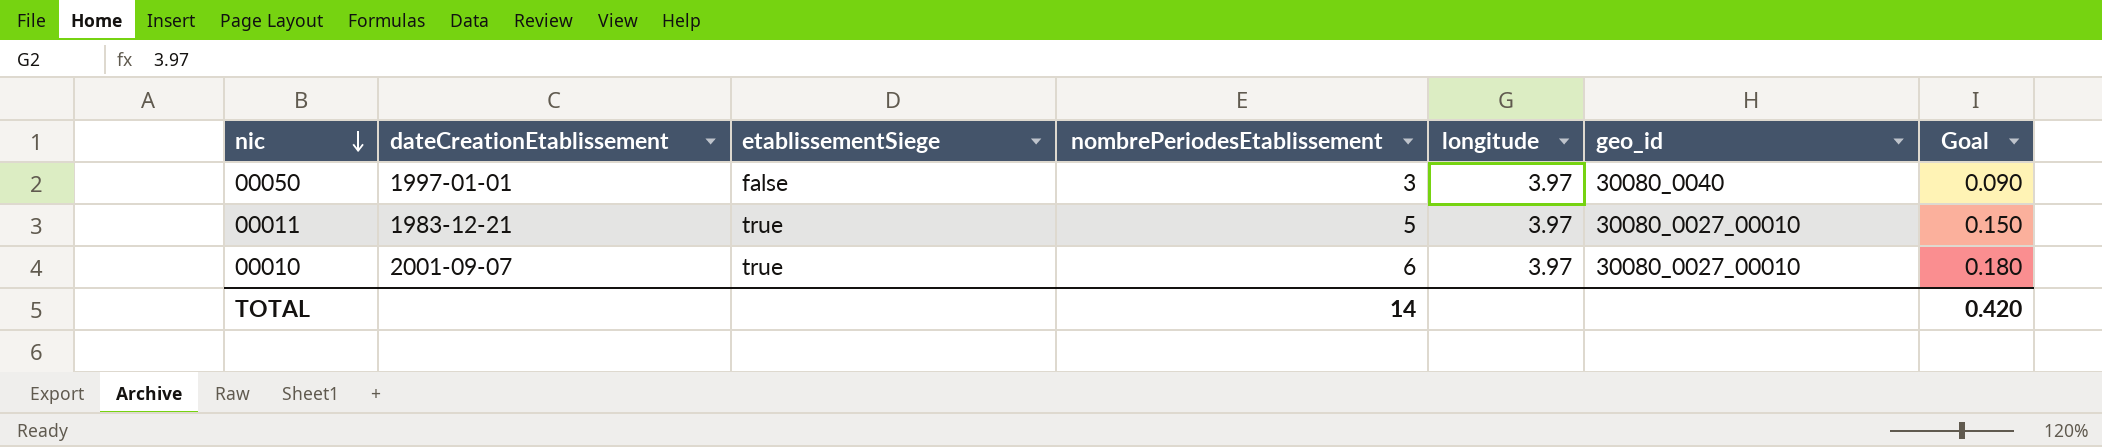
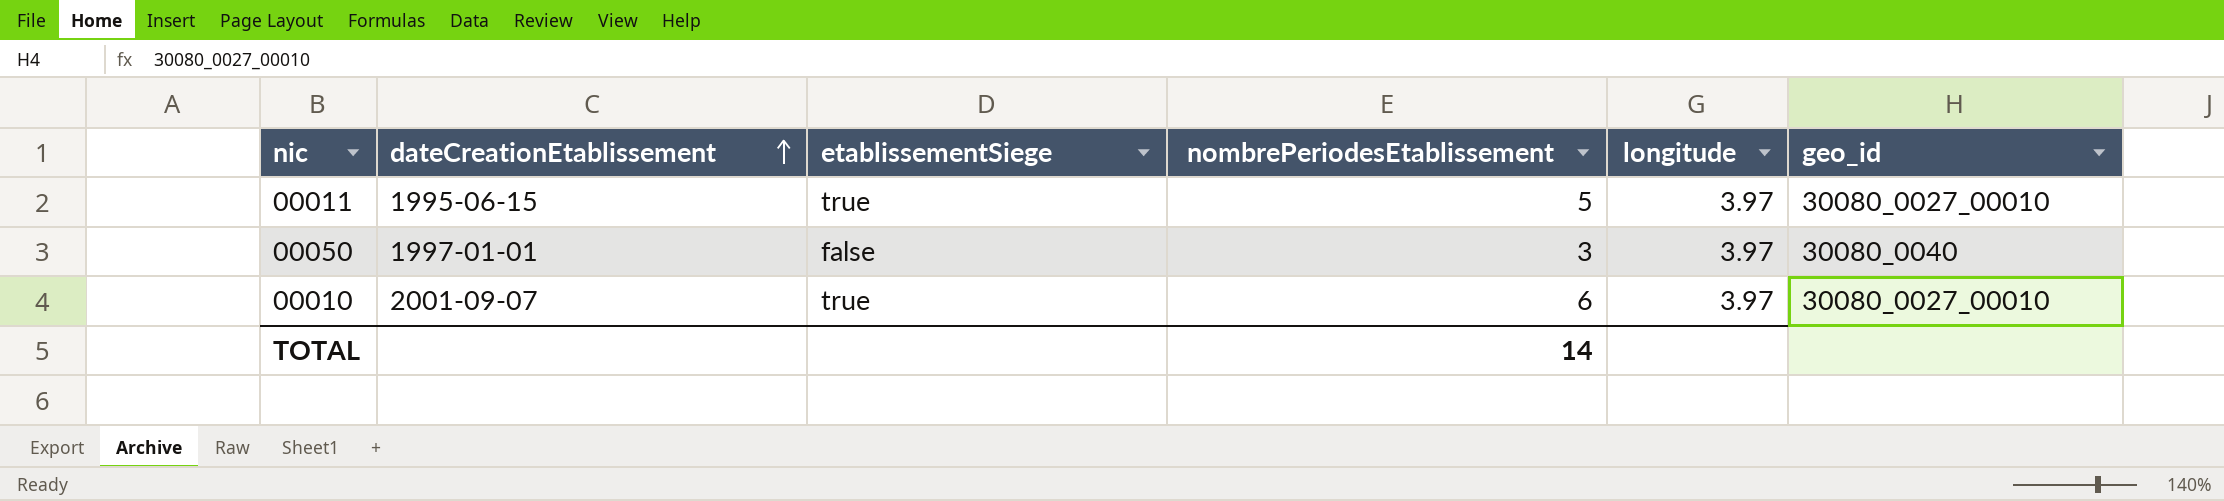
row order: nic descending -> dateCreationEtablissement ascending
column Goal | formula: [nombrePeriodesEtablissement] * 0.03 -> none
00011 | dateCreationEtablissement: 1983-12-21 -> 1995-06-15

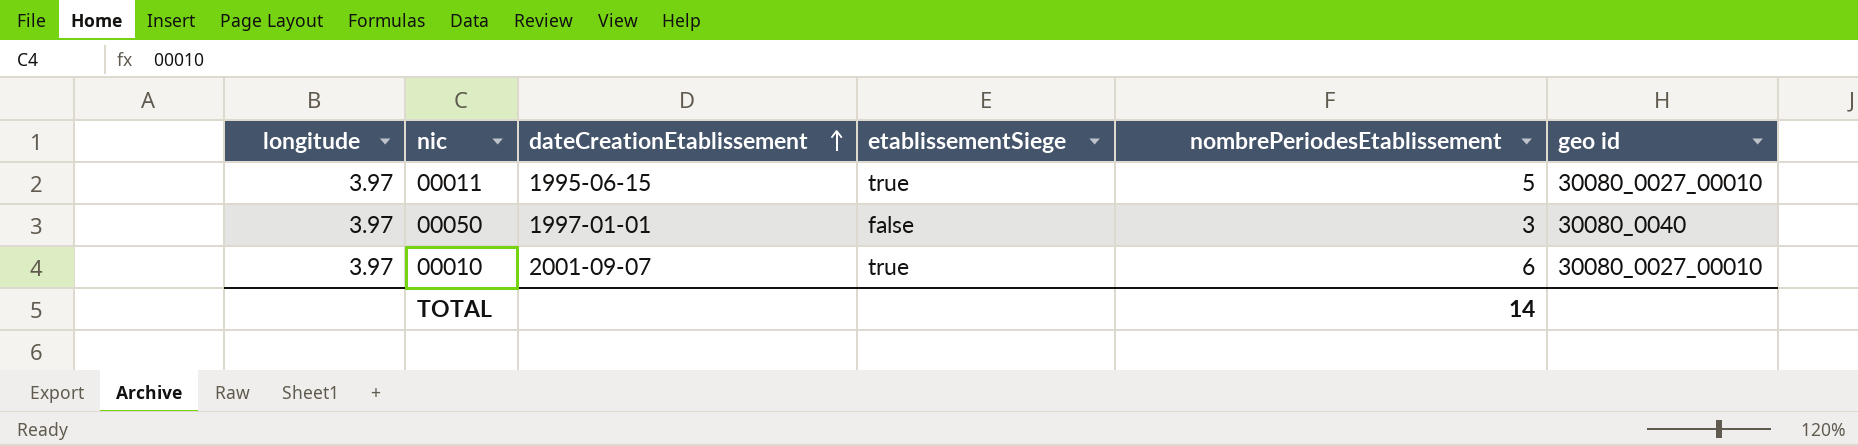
column longitude | position: 5 -> 1
column name: geo_id -> geo id

